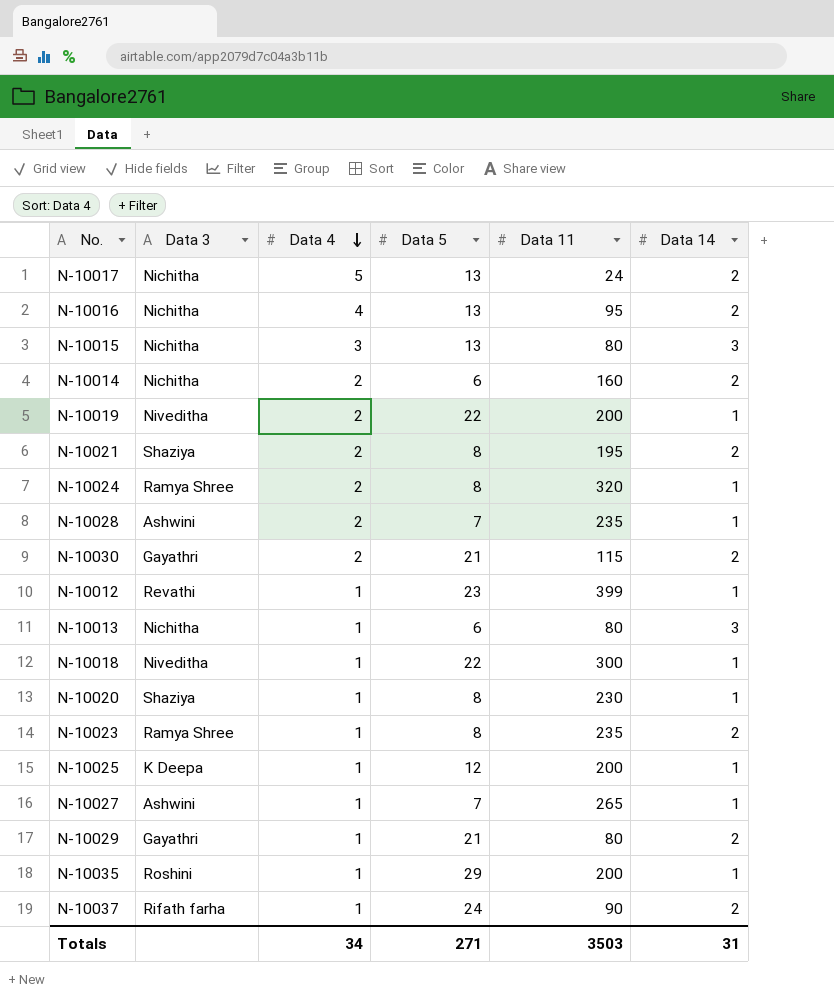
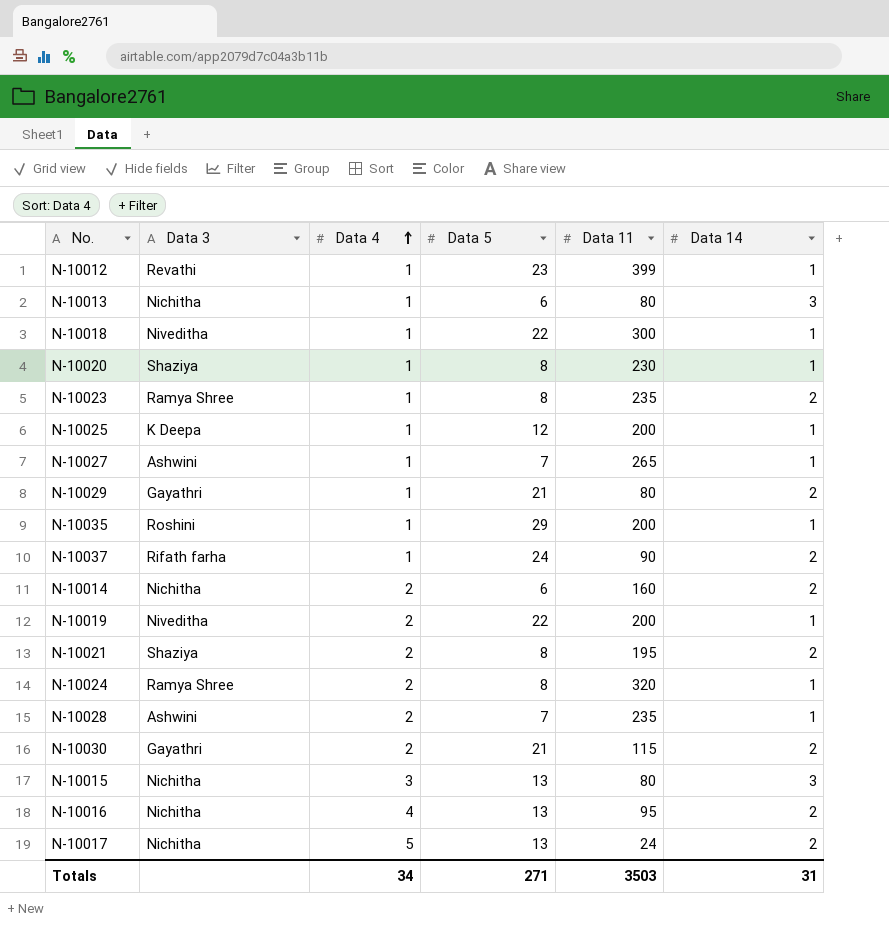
row order: Data 4 descending -> Data 4 ascending

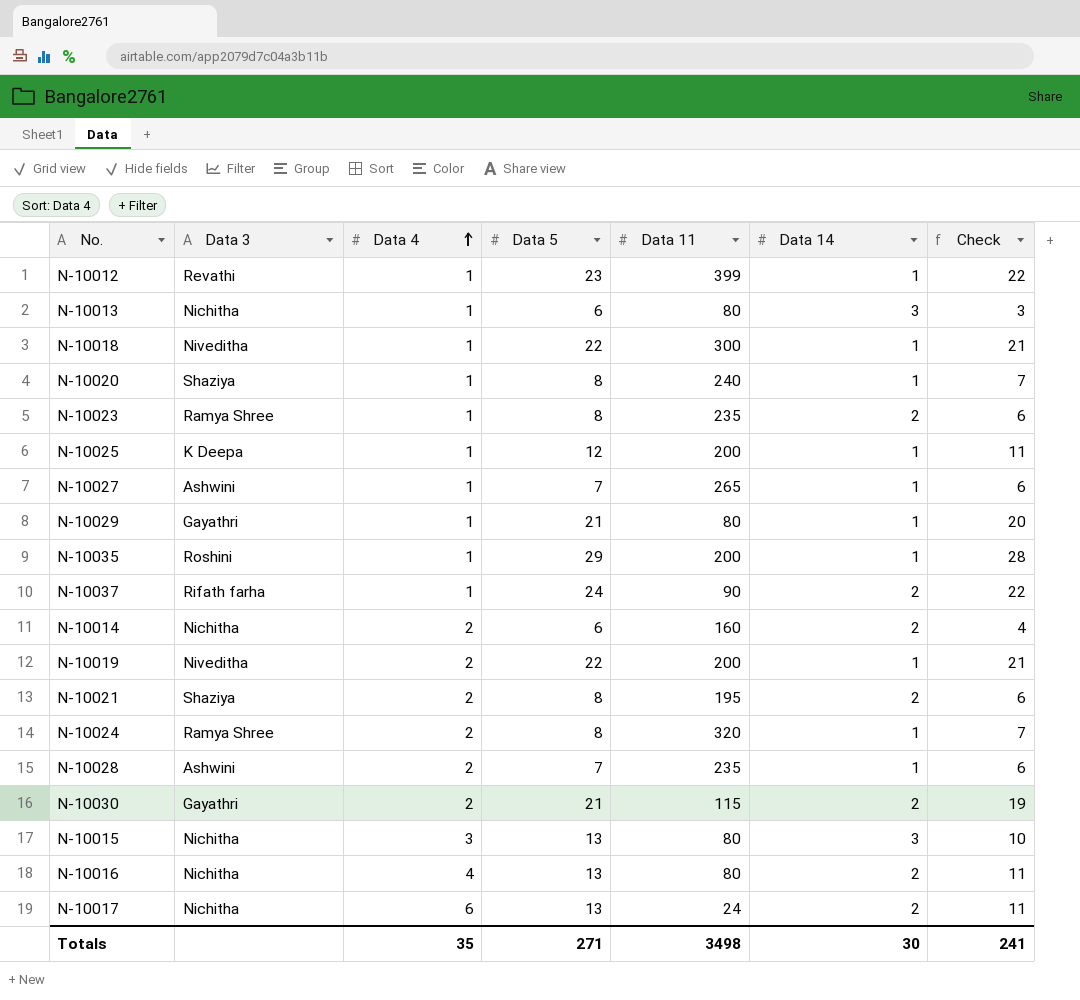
column Check | formula: none -> [Data 5] - [Data 14]
N-10020 | Data 11: 230 -> 240
N-10029 | Data 14: 2 -> 1
N-10016 | Data 11: 95 -> 80
N-10017 | Data 4: 5 -> 6
Totals | Data 4: 34 -> 35
Totals | Data 11: 3503 -> 3498
Totals | Data 14: 31 -> 30

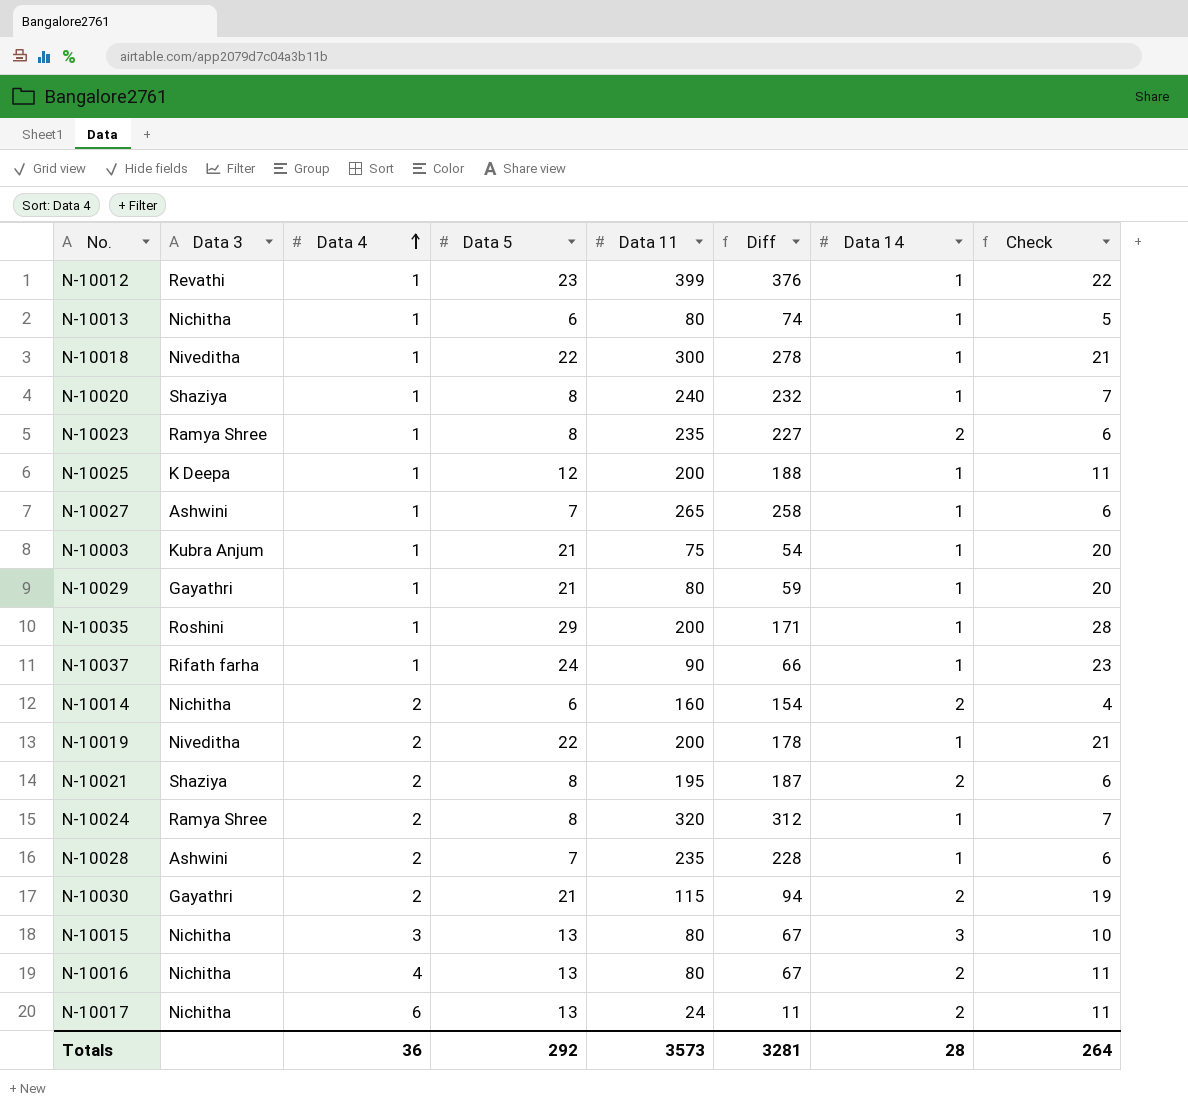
column Diff | formula: none -> [Data 11] - [Data 5]
N-10013 | Data 14: 3 -> 1
N-10013 | Check: 3 -> 5
row N-10003: none -> Kubra Anjum | 1 | 21 | 75 | 54 | 1 | 20
N-10037 | Data 14: 2 -> 1
N-10037 | Check: 22 -> 23
Totals | Data 4: 35 -> 36
Totals | Data 5: 271 -> 292
Totals | Data 11: 3498 -> 3573
Totals | Data 14: 30 -> 28
Totals | Check: 241 -> 264

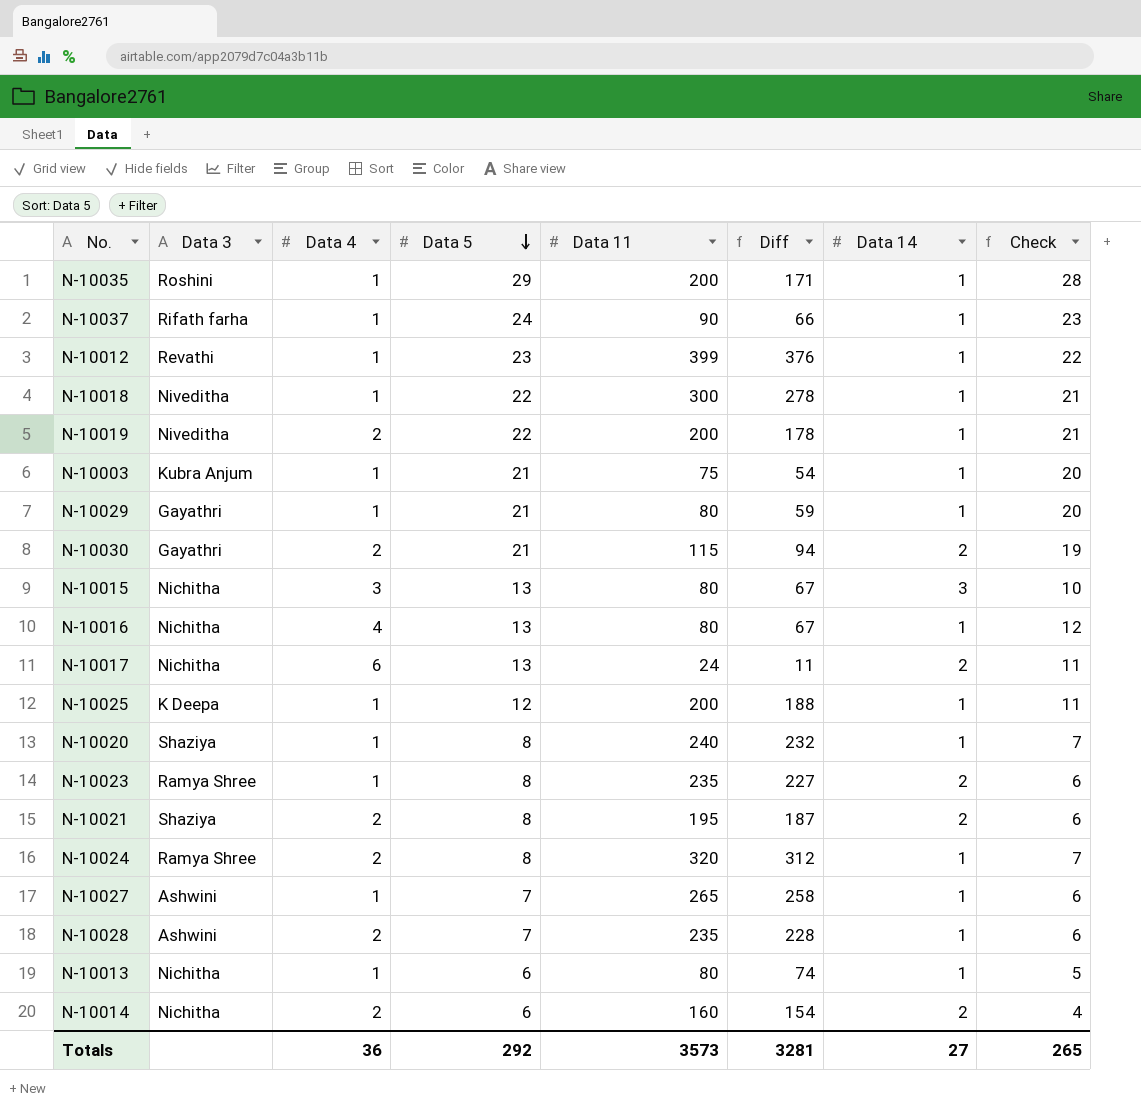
row order: Data 4 ascending -> Data 5 descending
N-10016 | Data 14: 2 -> 1
N-10016 | Check: 11 -> 12
Totals | Data 14: 28 -> 27
Totals | Check: 264 -> 265

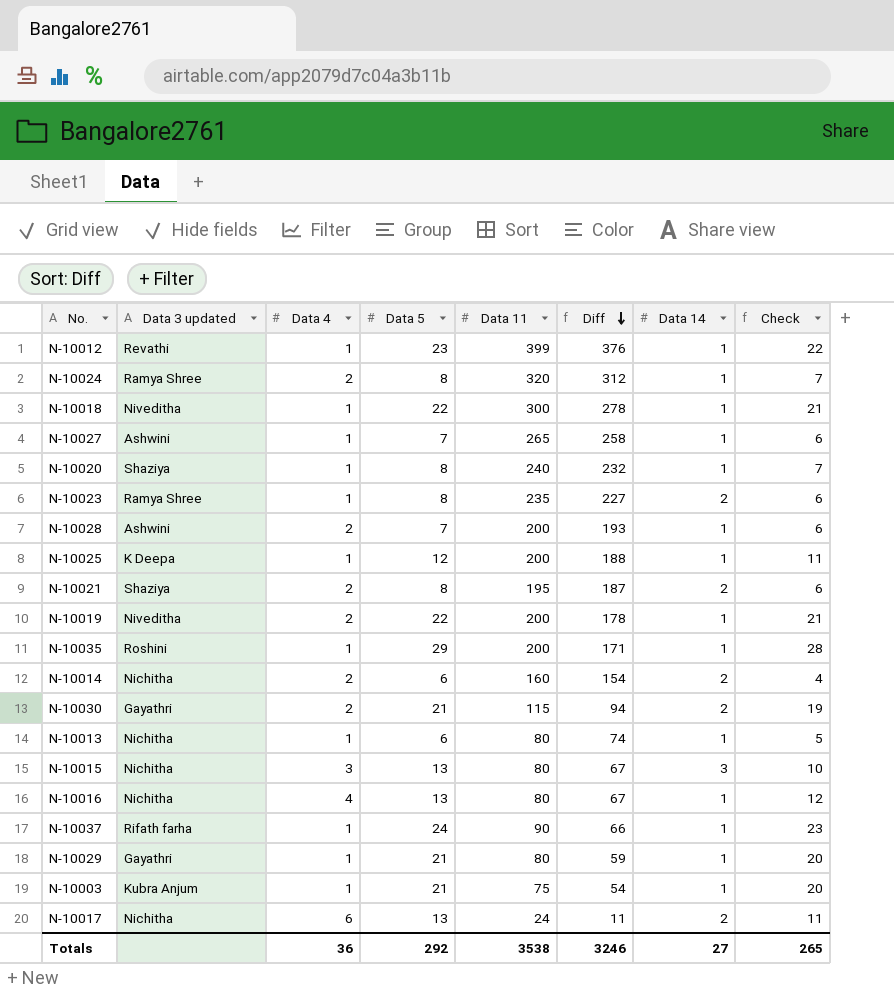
row order: Data 5 descending -> Diff descending
column name: Data 3 -> Data 3 updated
N-10028 | Data 11: 235 -> 200
N-10028 | Diff: 228 -> 193
Totals | Data 11: 3573 -> 3538
Totals | Diff: 3281 -> 3246

